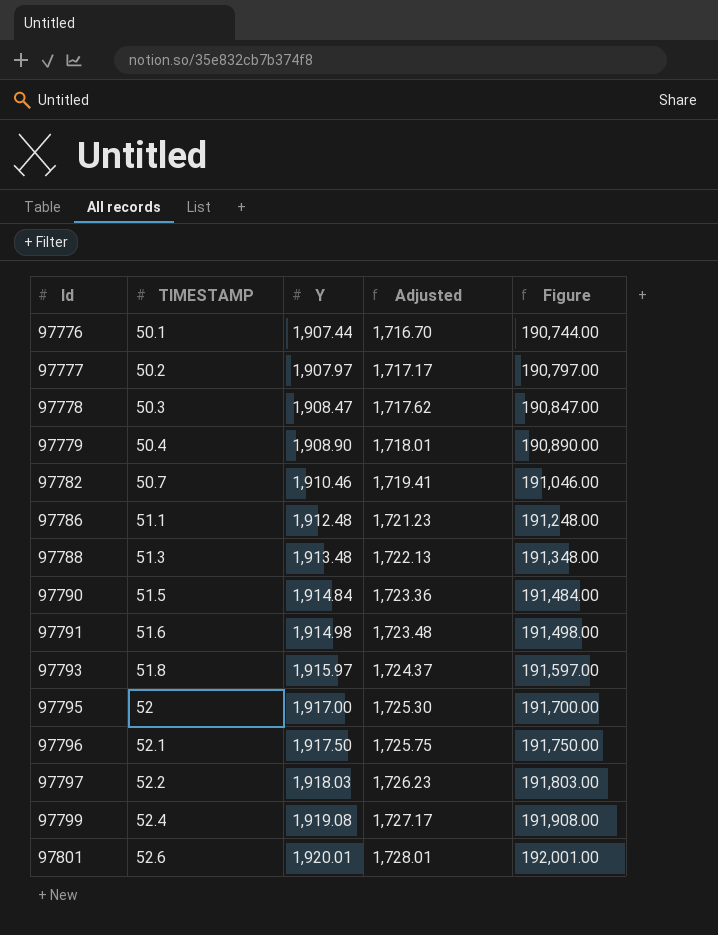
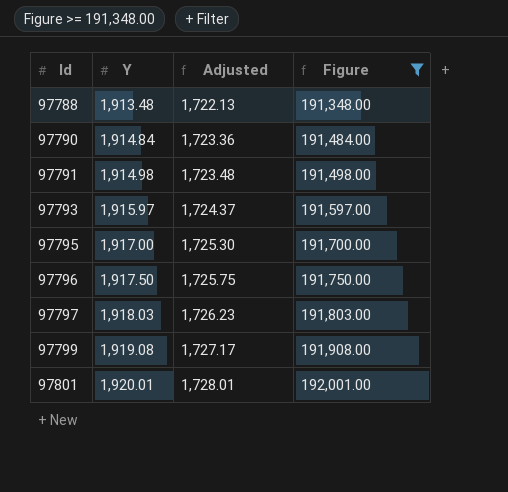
filter: none -> Figure >= 191,348.00
column TIMESTAMP | position: 2 -> none

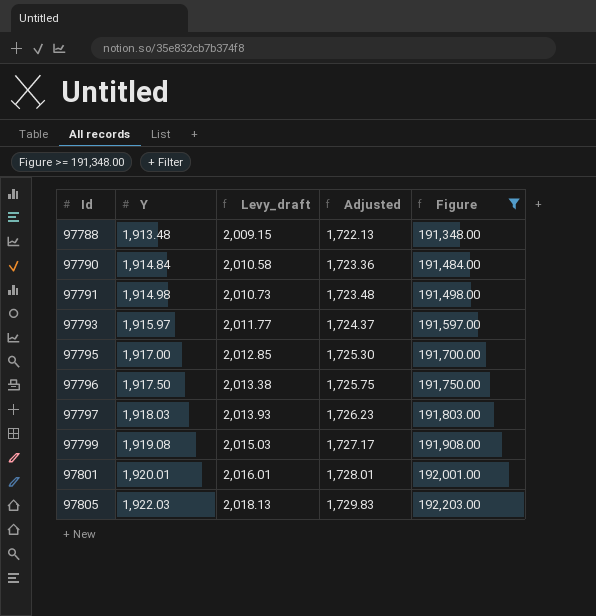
column Levy_draft | formula: none -> [Y] * 1.05
row 97805: none -> 1,922.03 | 2,018.13 | 1,729.83 | 192,203.00

